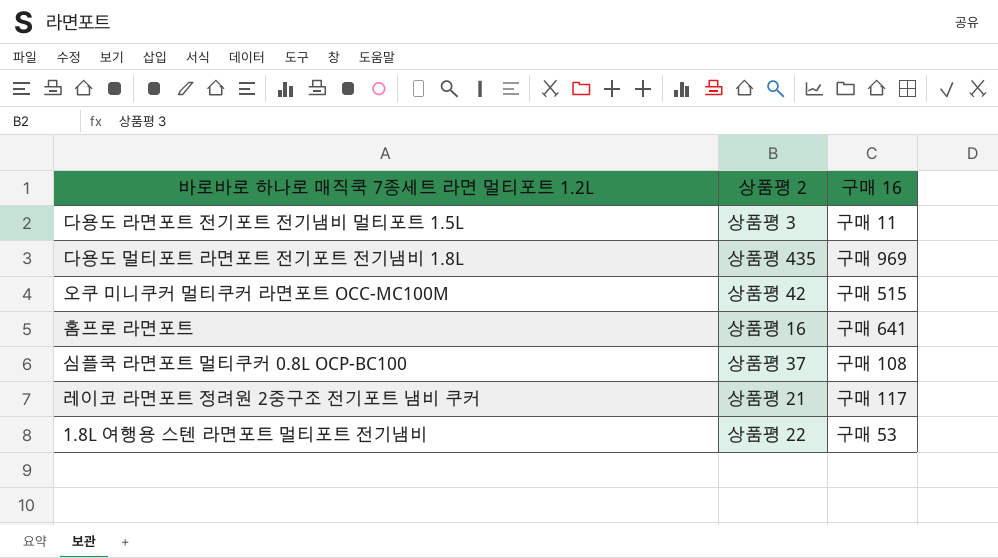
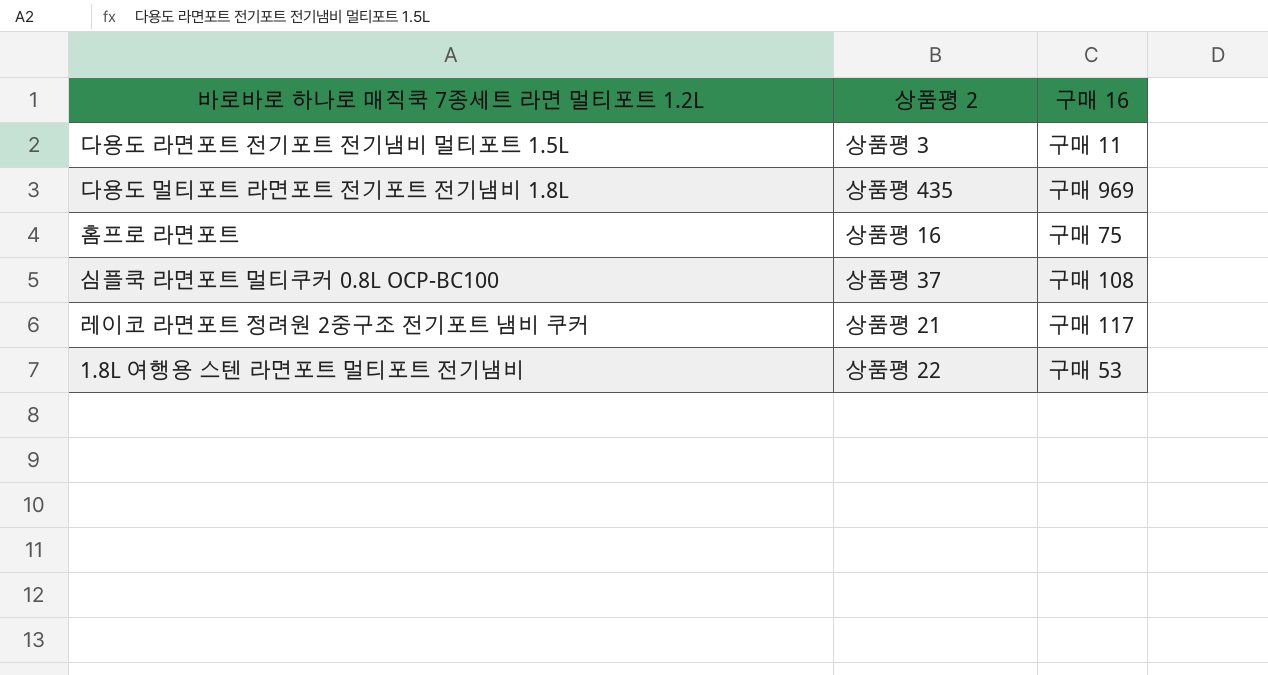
row 오쿠 미니쿠커 멀티쿠커 라면포트 OCC-MC100M: 상품평 42 | 구매 515 -> none
홈프로 라면포트 | 구매 16: 구매 641 -> 구매 75

